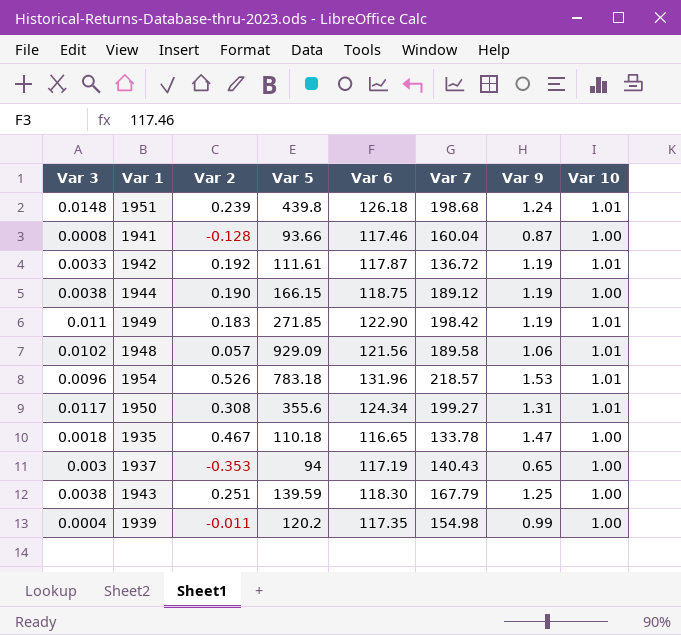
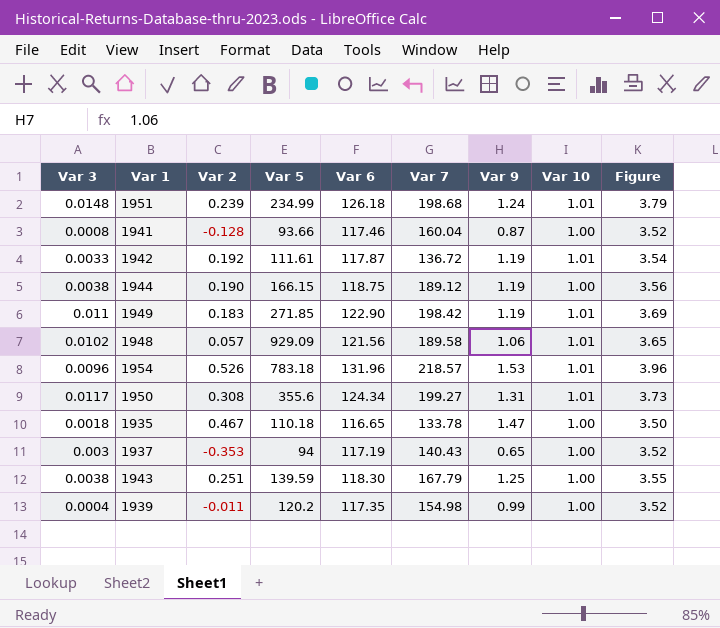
column Figure | formula: none -> [Var 6] * 0.03
1951 | Var 5: 439.8 -> 234.99

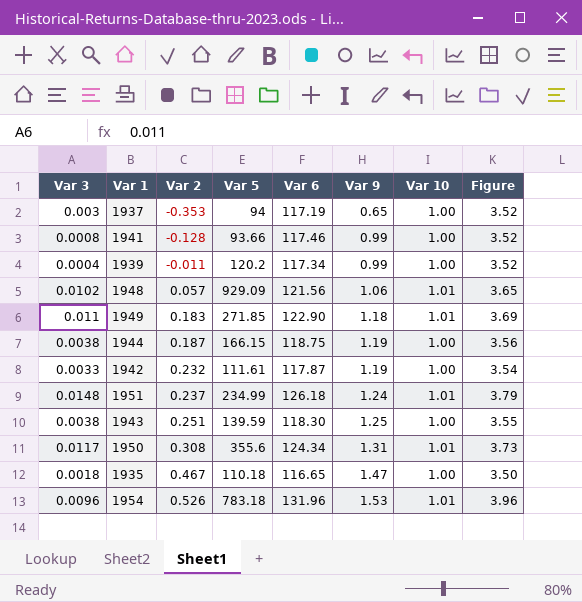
row order: none -> Var 2 ascending
column Var 7 | position: 6 -> none
1941 | Var 9: 0.87 -> 0.99
1939 | Var 6: 117.35 -> 117.34
1949 | Var 9: 1.19 -> 1.18
1944 | Var 2: 0.190 -> 0.187
1942 | Var 2: 0.192 -> 0.232
1942 | Var 10: 1.01 -> 1.00
1951 | Var 2: 0.239 -> 0.237

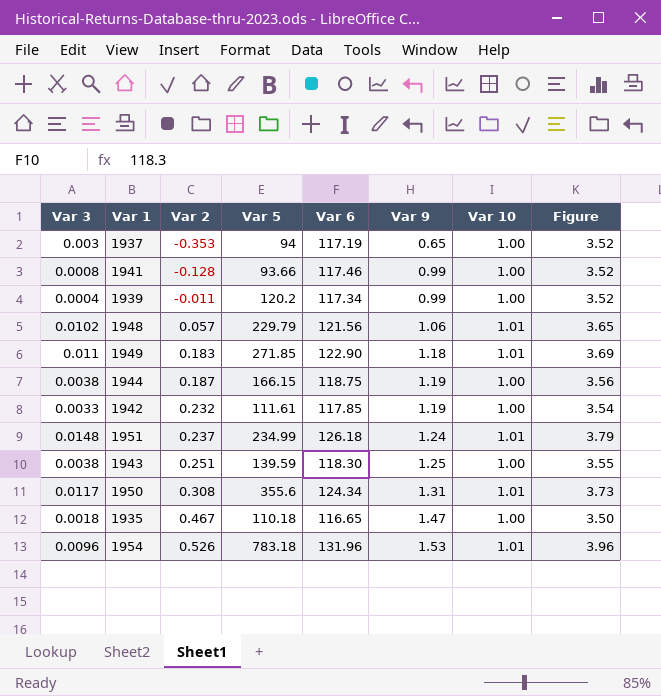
1948 | Var 5: 929.09 -> 229.79
1942 | Var 6: 117.87 -> 117.85

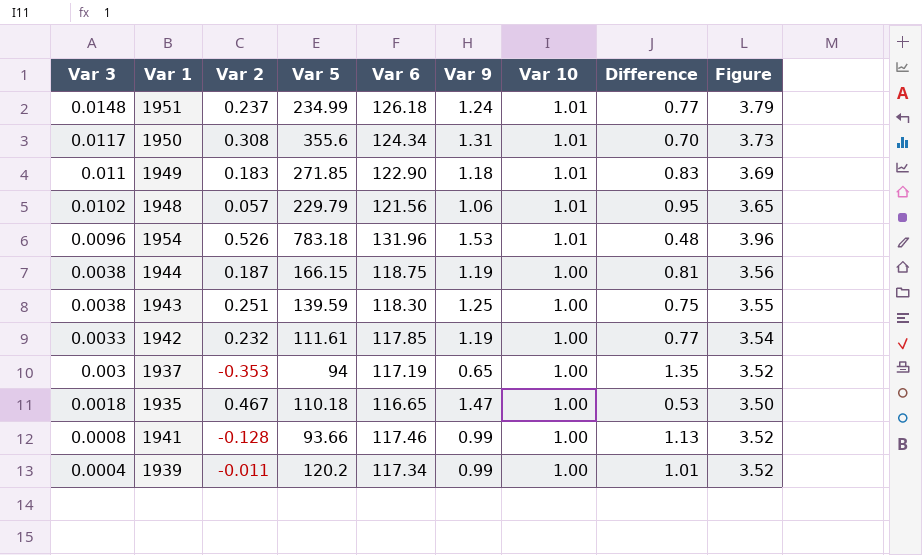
row order: Var 2 ascending -> Var 3 descending
column Difference | formula: none -> [Var 10] - [Var 2]

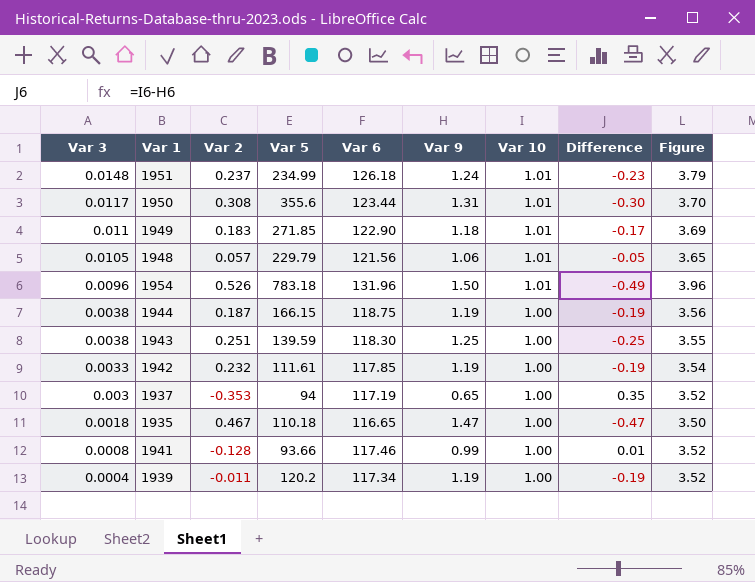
column Difference | formula: [Var 10] - [Var 2] -> [Var 10] - [Var 9]
1950 | Var 6: 124.34 -> 123.44
1950 | Figure: 3.73 -> 3.70
1948 | Var 3: 0.0102 -> 0.0105
1954 | Var 9: 1.53 -> 1.50
1939 | Var 9: 0.99 -> 1.19

